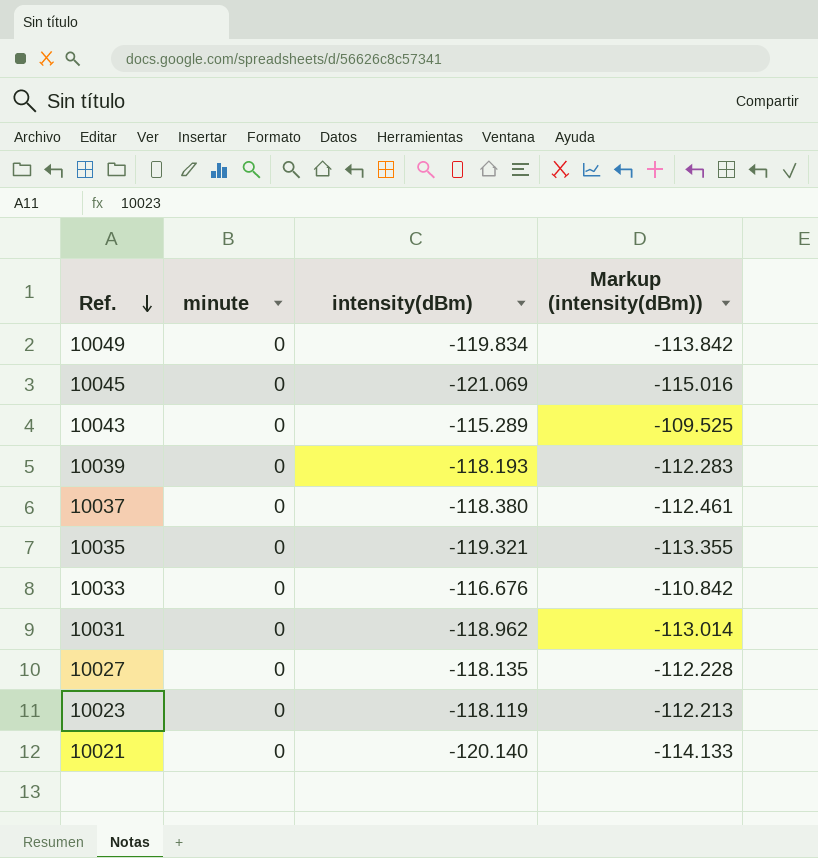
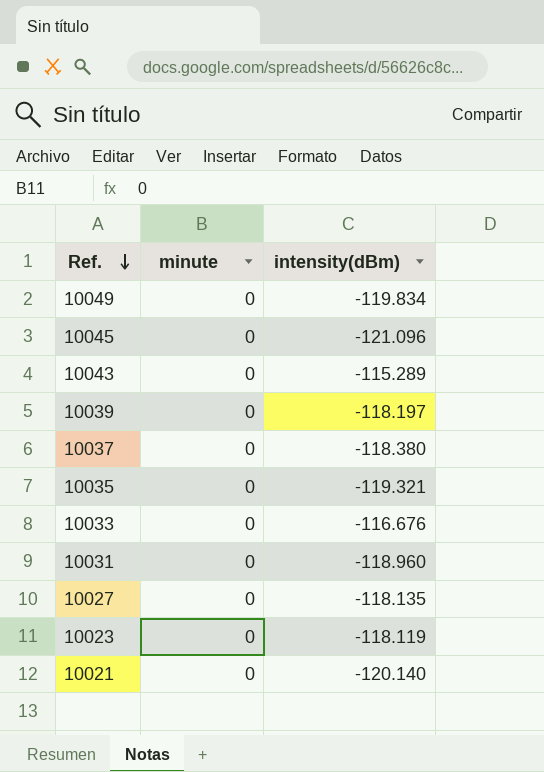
column Markup (intensity(dBm)) | formula: [intensity(dBm)] * 0.95 -> none
10045 | intensity(dBm): -121.069 -> -121.096
10039 | intensity(dBm): -118.193 -> -118.197
10031 | intensity(dBm): -118.962 -> -118.960

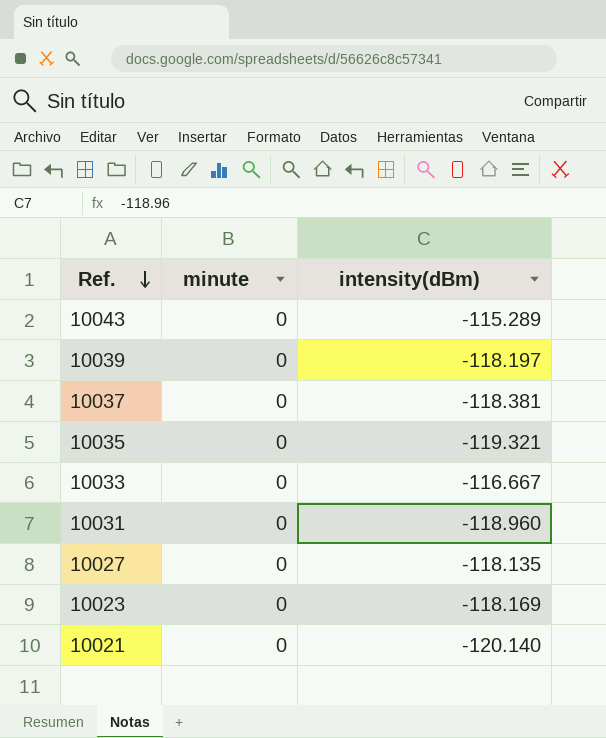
row 10049: 0 | -119.834 -> none
row 10045: 0 | -121.096 -> none
10037 | intensity(dBm): -118.380 -> -118.381
10033 | intensity(dBm): -116.676 -> -116.667
10023 | intensity(dBm): -118.119 -> -118.169

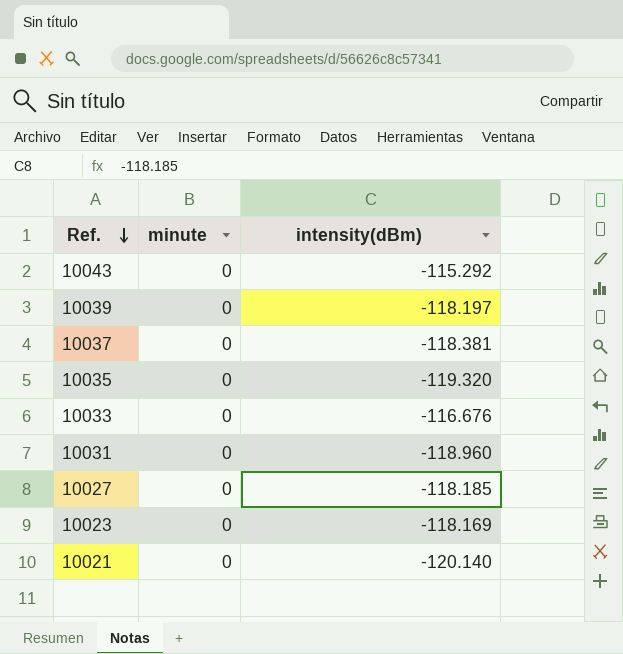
10043 | intensity(dBm): -115.289 -> -115.292
10035 | intensity(dBm): -119.321 -> -119.320
10033 | intensity(dBm): -116.667 -> -116.676
10027 | intensity(dBm): -118.135 -> -118.185

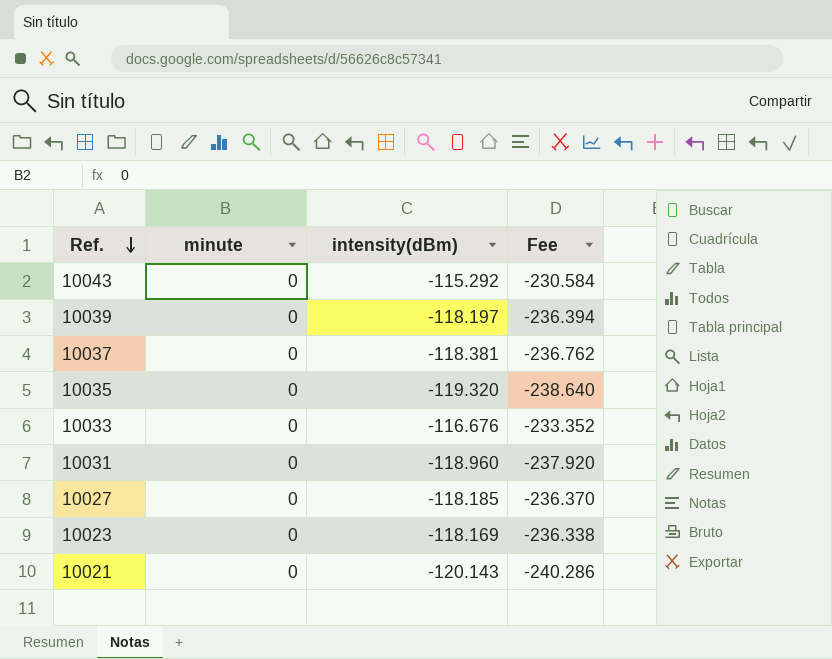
column Fee | formula: none -> [intensity(dBm)] * 2
10021 | intensity(dBm): -120.140 -> -120.143

